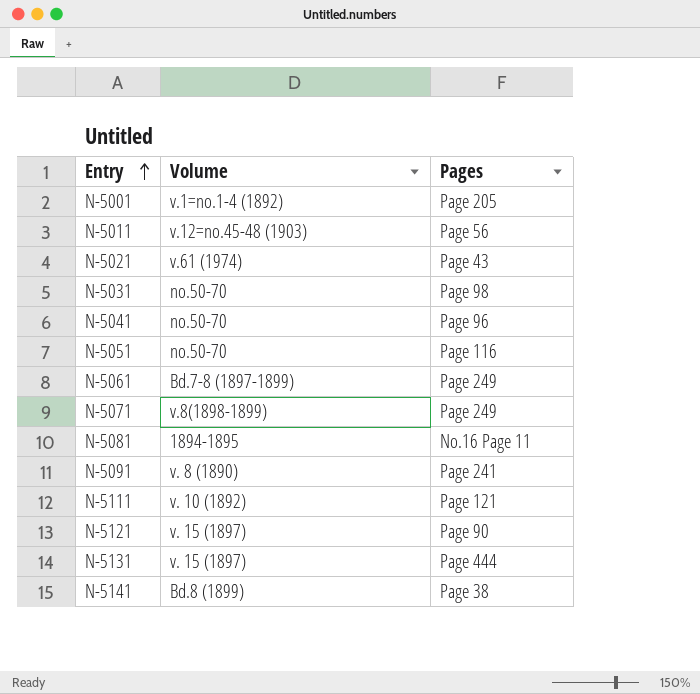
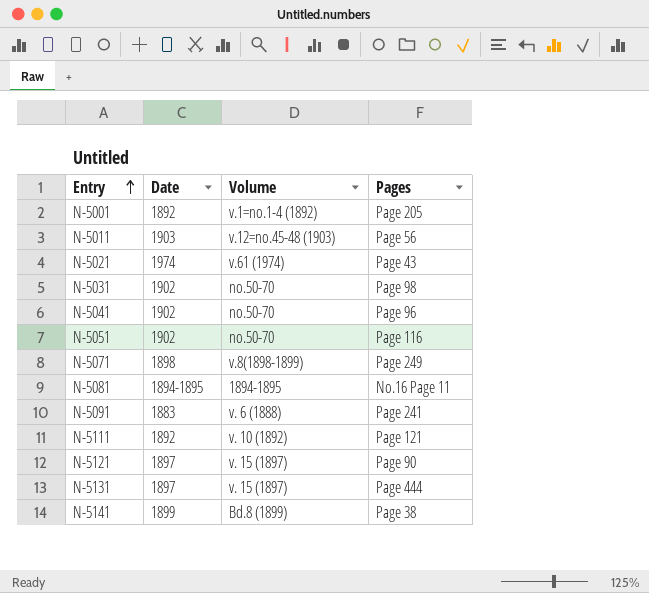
column Date | position: none -> 2
row N-5061: Bd.7-8 (1897-1899) | Page 249 -> none
N-5091 | Volume: v. 8 (1890) -> v. 6 (1888)

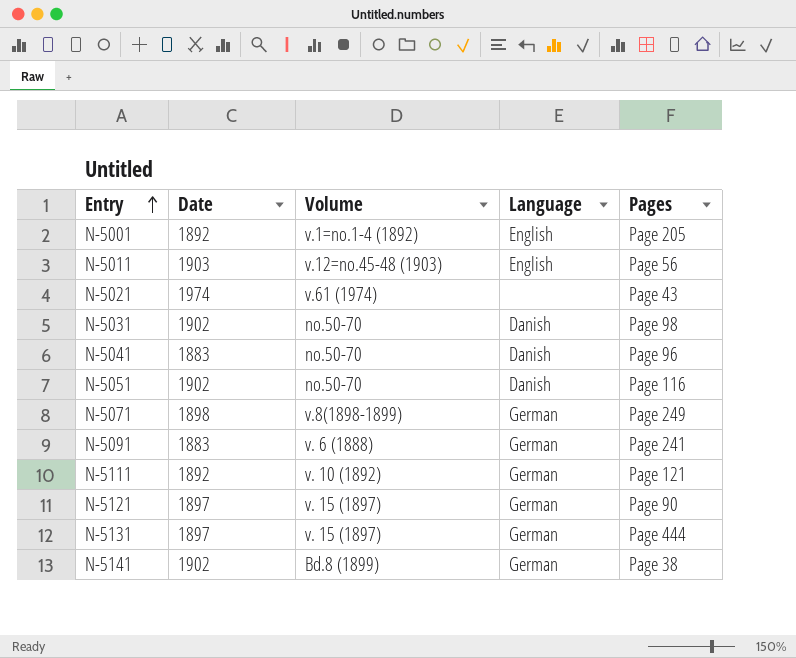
column Language | position: none -> 4
row N-5081: 1894-1895 | 1894-1895 | No.16 Page 11 -> none
N-5041 | Date: 1902 -> 1883
N-5141 | Date: 1899 -> 1902

